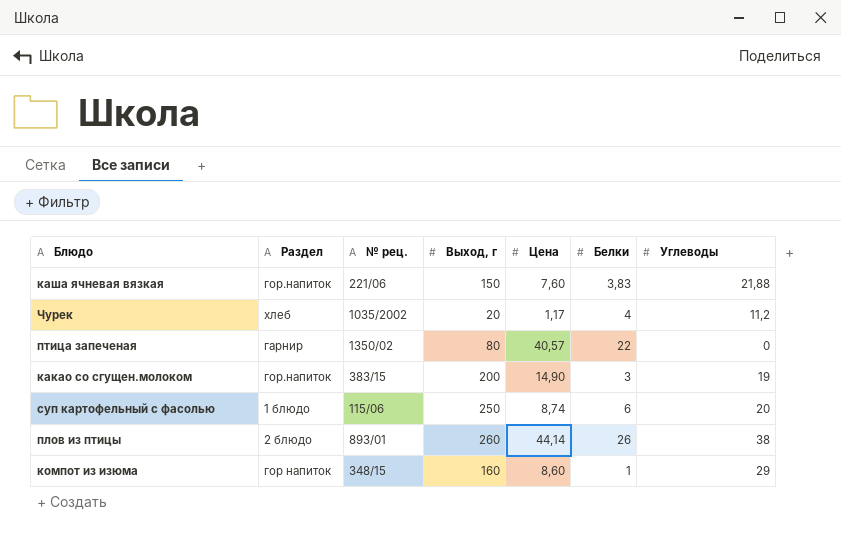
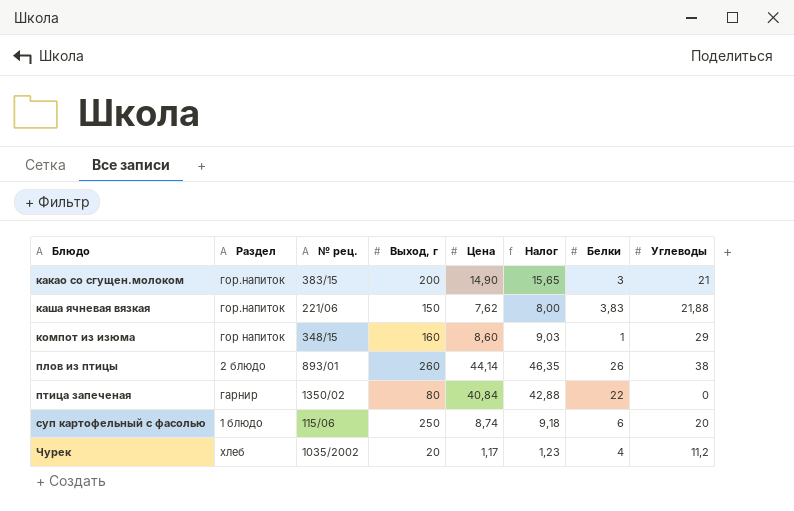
row order: none -> Блюдо ascending
column Налог | formula: none -> [Цена] * 1,05
какао со сгущен.молоком | Углеводы: 19 -> 21
каша ячневая вязкая | Цена: 7,60 -> 7,62
птица запеченая | Цена: 40,57 -> 40,84

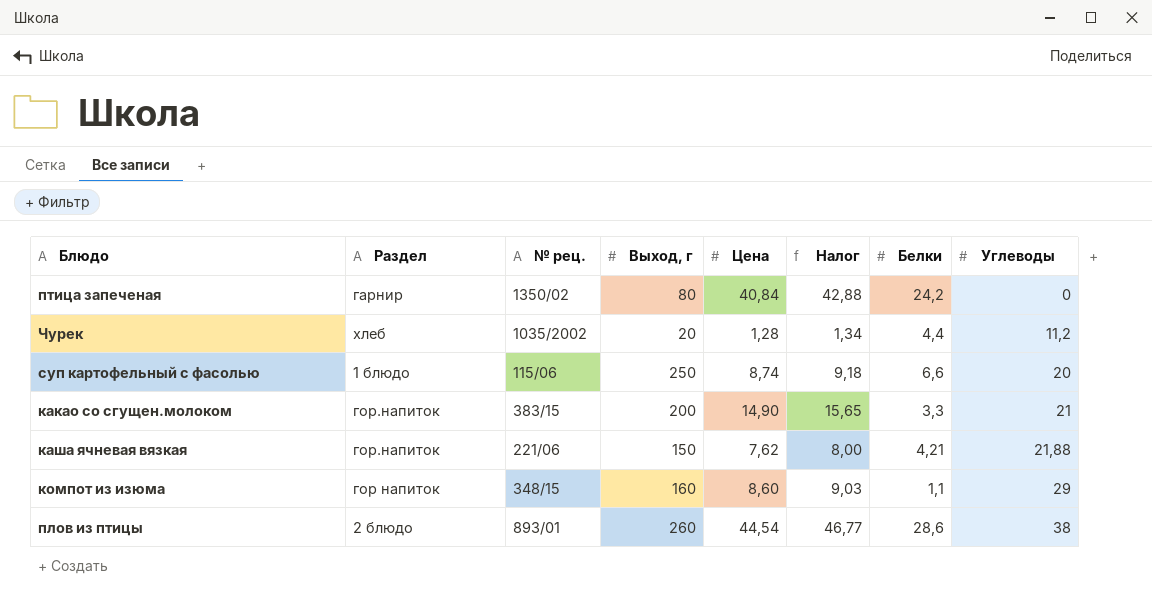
row order: Блюдо ascending -> Углеводы ascending
птица запеченая | Белки: 22 -> 24,2
Чурек | Цена: 1,17 -> 1,28
Чурек | Налог: 1,23 -> 1,34
Чурек | Белки: 4 -> 4,4
суп картофельный с фасолью | Белки: 6 -> 6,6
какао со сгущен.молоком | Белки: 3 -> 3,3
каша ячневая вязкая | Белки: 3,83 -> 4,21
компот из изюма | Белки: 1 -> 1,1
плов из птицы | Цена: 44,14 -> 44,54
плов из птицы | Налог: 46,35 -> 46,77
плов из птицы | Белки: 26 -> 28,6

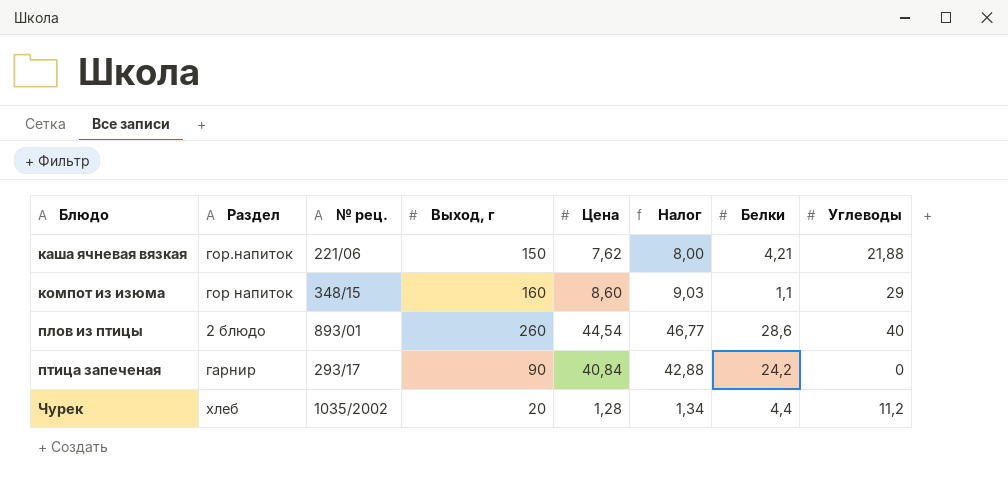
row order: Углеводы ascending -> Блюдо ascending
row суп картофельный с фасолью: 1 блюдо | 115/06 | 250 | 8,74 | 9,18 | 6,6 | 20 -> none
row какао со сгущен.молоком: гор.напиток | 383/15 | 200 | 14,90 | 15,65 | 3,3 | 21 -> none
плов из птицы | Углеводы: 38 -> 40
птица запеченая | № рец.: 1350/02 -> 293/17
птица запеченая | Выход, г: 80 -> 90

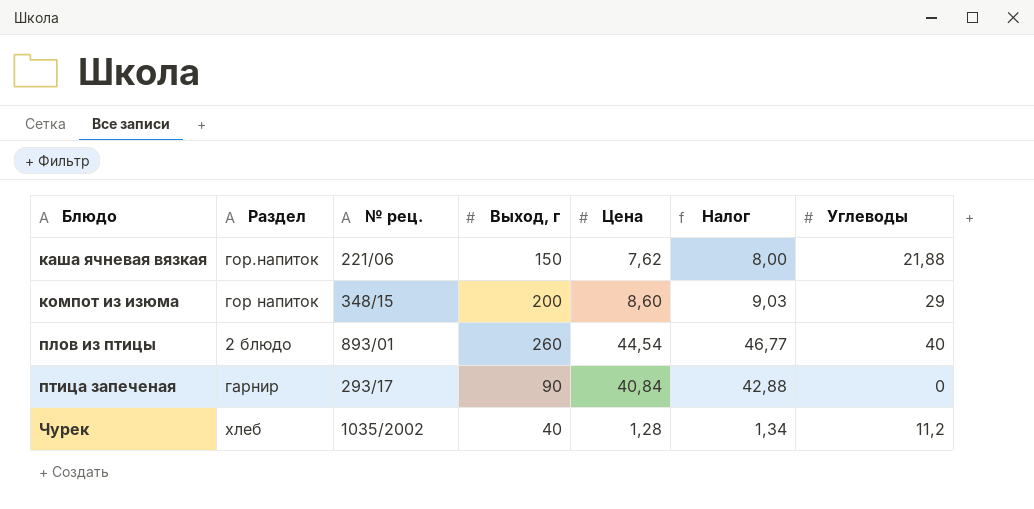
column Белки | position: 7 -> none
компот из изюма | Выход, г: 160 -> 200
Чурек | Выход, г: 20 -> 40

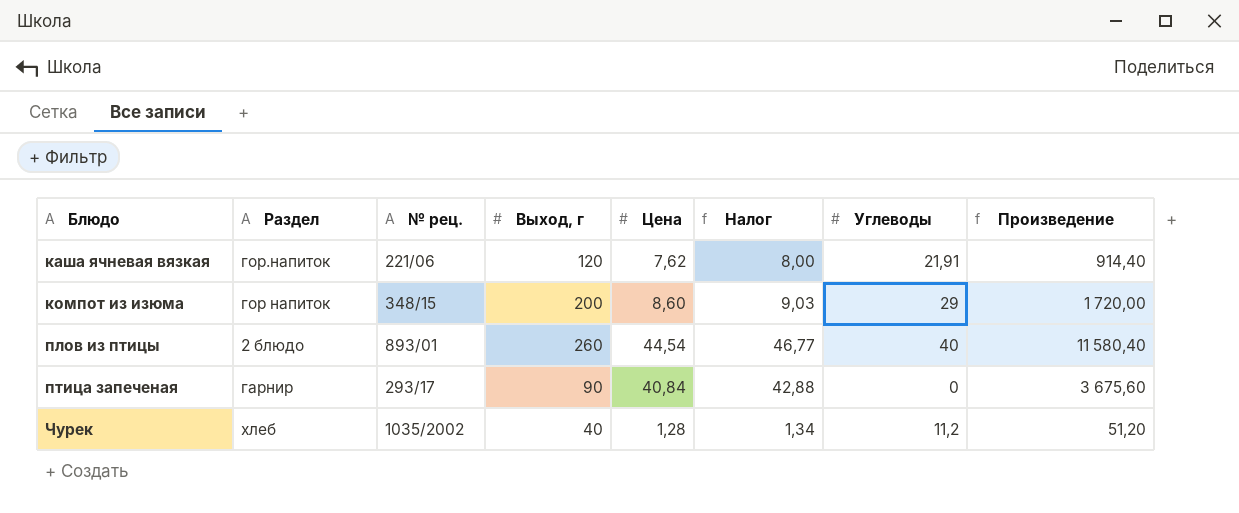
column Произведение | formula: none -> [Выход, г] * [Цена]
каша ячневая вязкая | Выход, г: 150 -> 120
каша ячневая вязкая | Углеводы: 21,88 -> 21,91

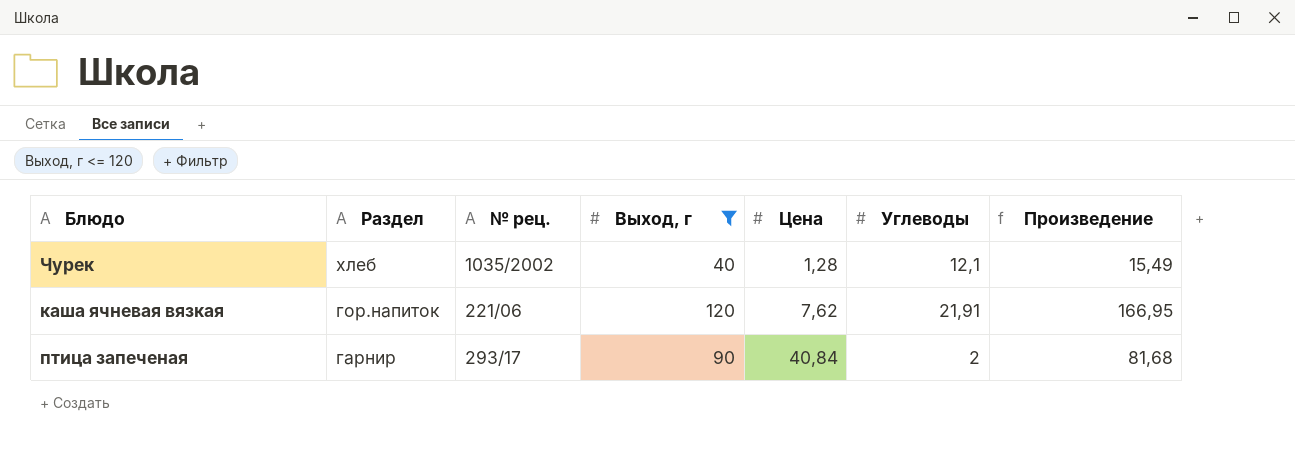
filter: none -> Выход, г <= 120
row order: Блюдо ascending -> Раздел descending
column Налог | formula: [Цена] * 1,05 -> none
column Произведение | formula: [Выход, г] * [Цена] -> [Цена] * [Углеводы]
Чурек | Углеводы: 11,2 -> 12,1
птица запеченая | Углеводы: 0 -> 2

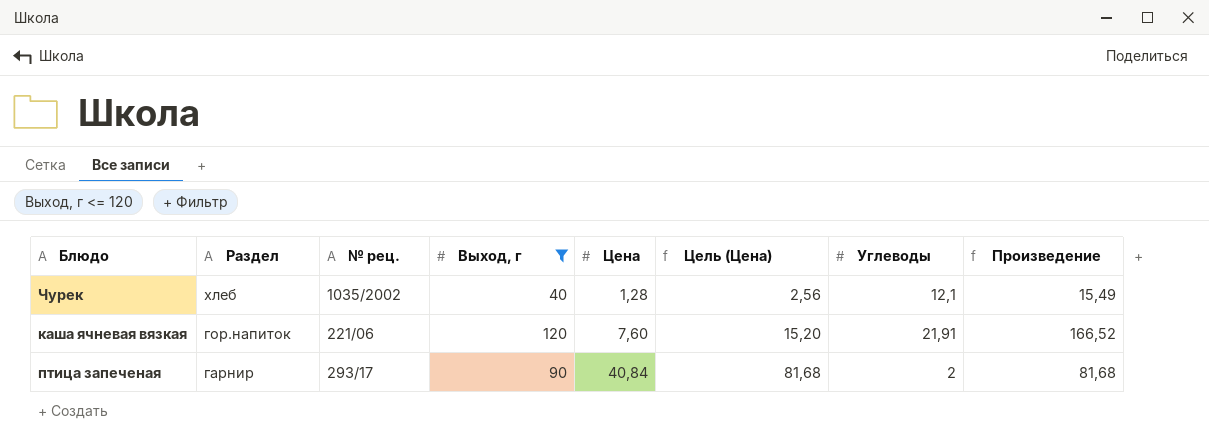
column Цель (Цена) | formula: none -> [Цена] * 2
каша ячневая вязкая | Цена: 7,62 -> 7,60
каша ячневая вязкая | Произведение: 166,95 -> 166,52

